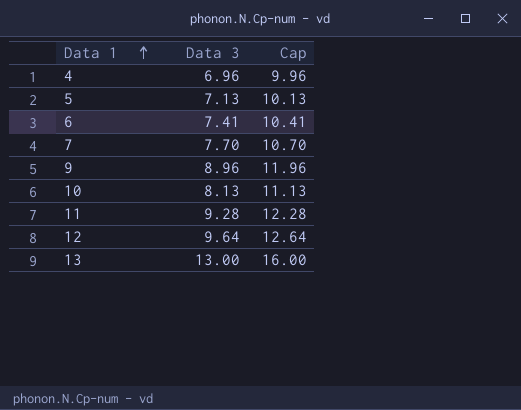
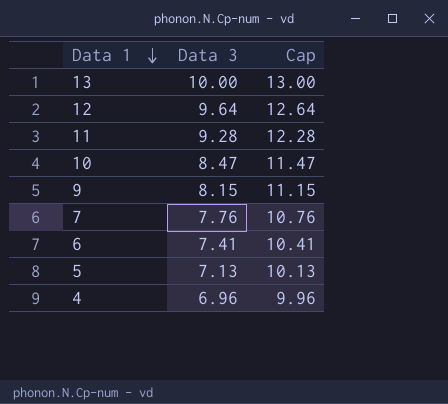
row order: Data 1 ascending -> Data 1 descending
13 | Data 3: 13.00 -> 10.00
13 | Cap: 16.00 -> 13.00
10 | Data 3: 8.13 -> 8.47
10 | Cap: 11.13 -> 11.47
9 | Data 3: 8.96 -> 8.15
9 | Cap: 11.96 -> 11.15
7 | Data 3: 7.70 -> 7.76
7 | Cap: 10.70 -> 10.76

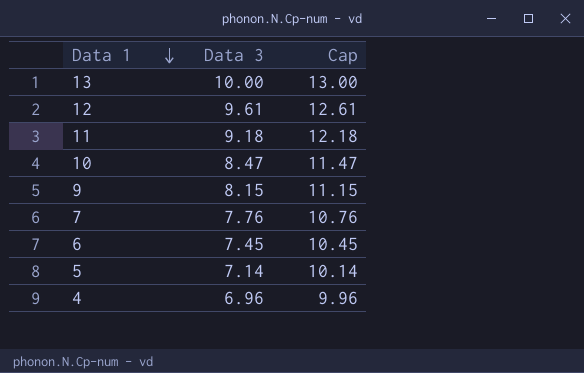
12 | Data 3: 9.64 -> 9.61
12 | Cap: 12.64 -> 12.61
11 | Data 3: 9.28 -> 9.18
11 | Cap: 12.28 -> 12.18
6 | Data 3: 7.41 -> 7.45
6 | Cap: 10.41 -> 10.45
5 | Data 3: 7.13 -> 7.14
5 | Cap: 10.13 -> 10.14

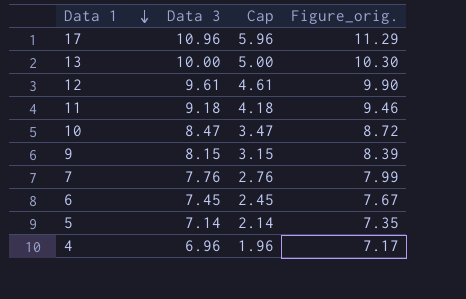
column Cap | formula: [Data 3] + 3 -> [Data 3] - 5
column Figure_orig. | formula: none -> [Data 3] * 1.03
row 17: none -> 10.96 | 5.96 | 11.29

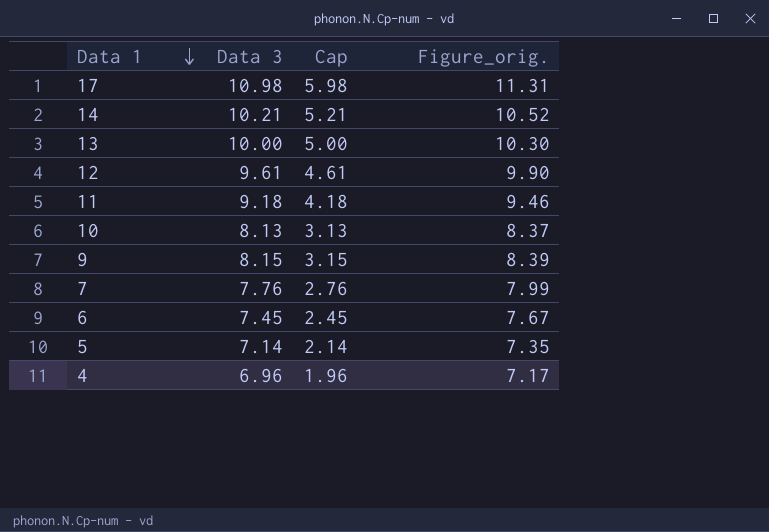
17 | Data 3: 10.96 -> 10.98
17 | Cap: 5.96 -> 5.98
17 | Figure_orig.: 11.29 -> 11.31
row 14: none -> 10.21 | 5.21 | 10.52
10 | Data 3: 8.47 -> 8.13
10 | Cap: 3.47 -> 3.13
10 | Figure_orig.: 8.72 -> 8.37

